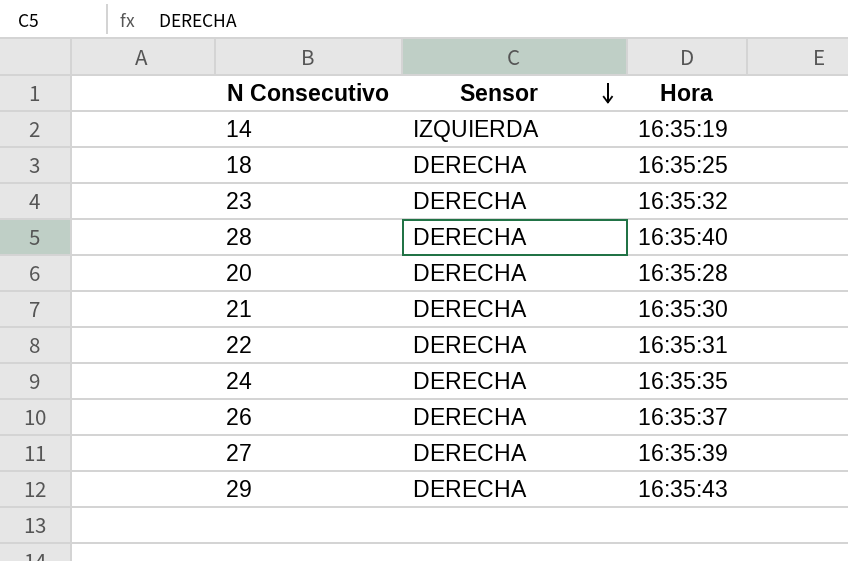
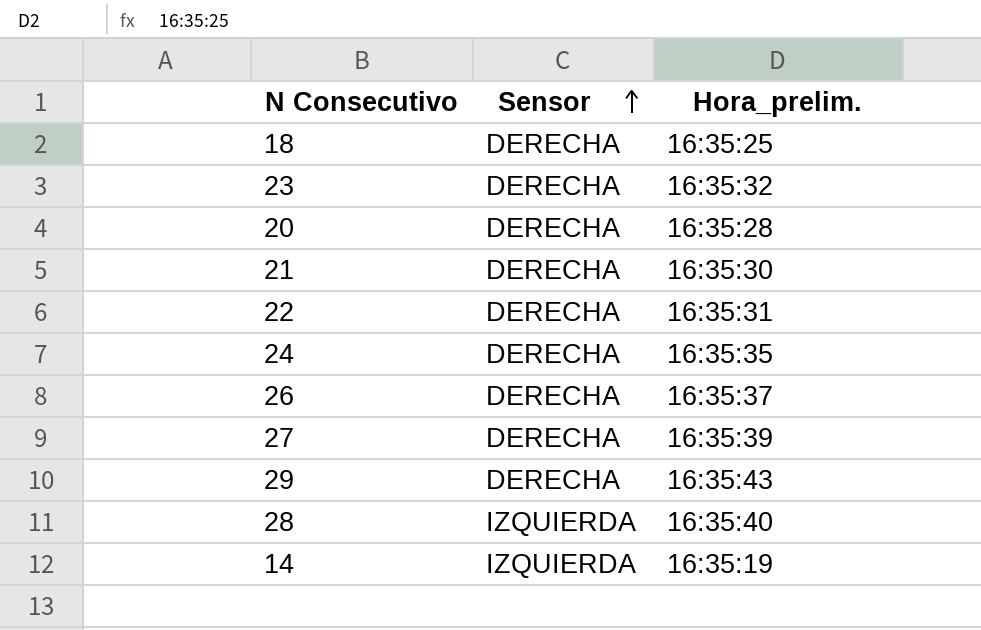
row order: Sensor descending -> Sensor ascending
column name: Hora -> Hora_prelim.
28 | Sensor: DERECHA -> IZQUIERDA

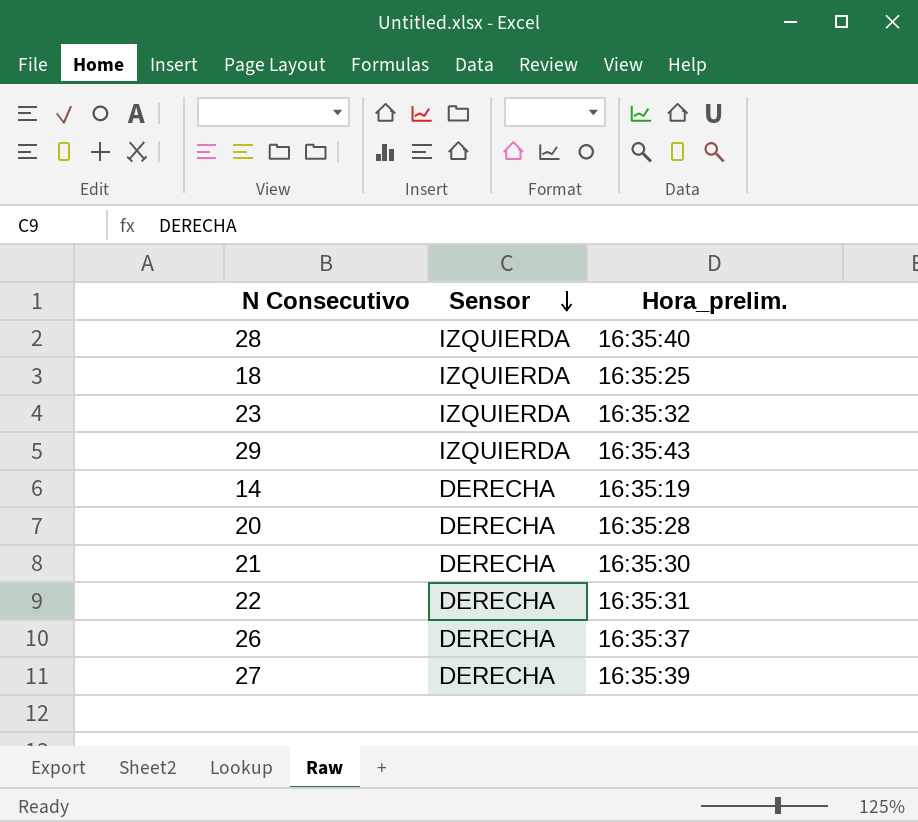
row order: Sensor ascending -> Sensor descending
row 24: DERECHA | 16:35:35 -> none
18 | Sensor: DERECHA -> IZQUIERDA
23 | Sensor: DERECHA -> IZQUIERDA
29 | Sensor: DERECHA -> IZQUIERDA
14 | Sensor: IZQUIERDA -> DERECHA

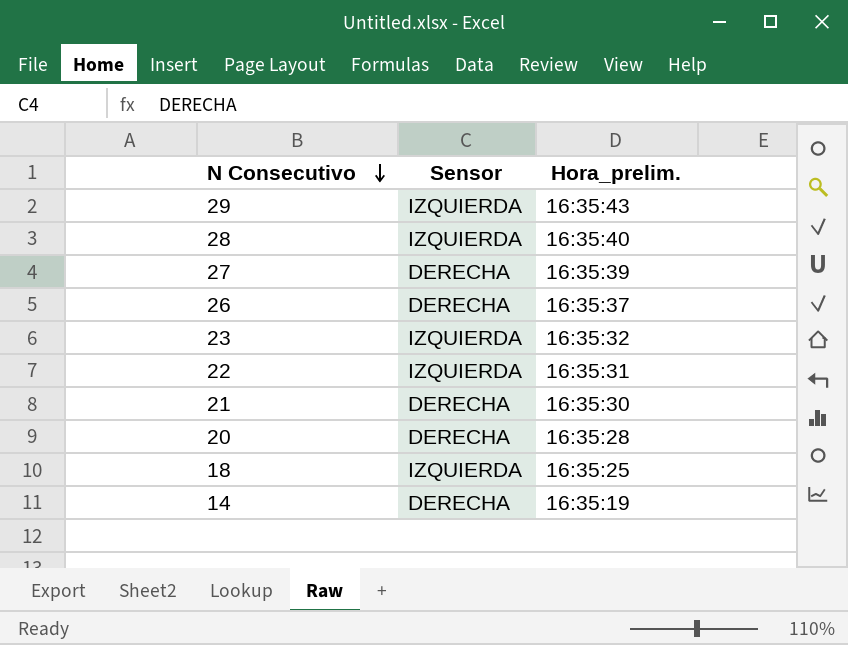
row order: Sensor descending -> N Consecutivo descending
22 | Sensor: DERECHA -> IZQUIERDA

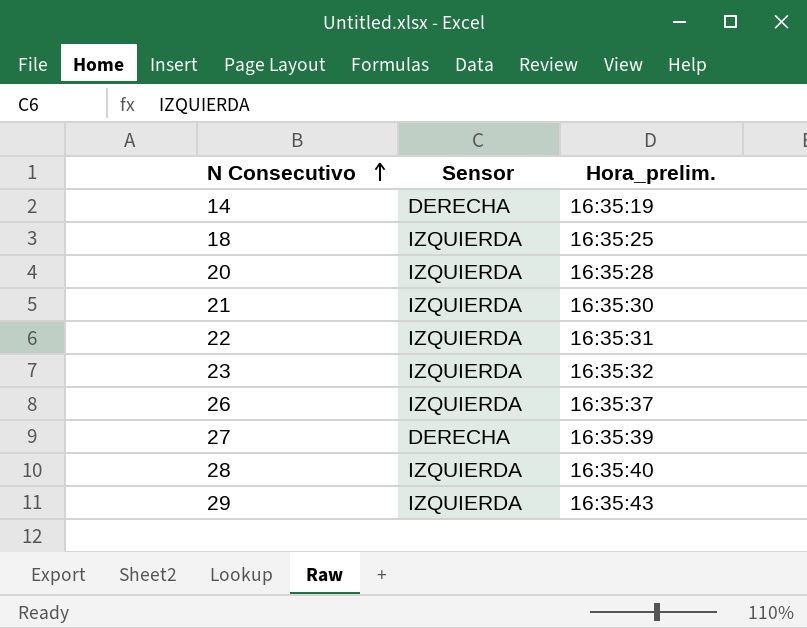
row order: N Consecutivo descending -> N Consecutivo ascending
20 | Sensor: DERECHA -> IZQUIERDA
21 | Sensor: DERECHA -> IZQUIERDA
26 | Sensor: DERECHA -> IZQUIERDA

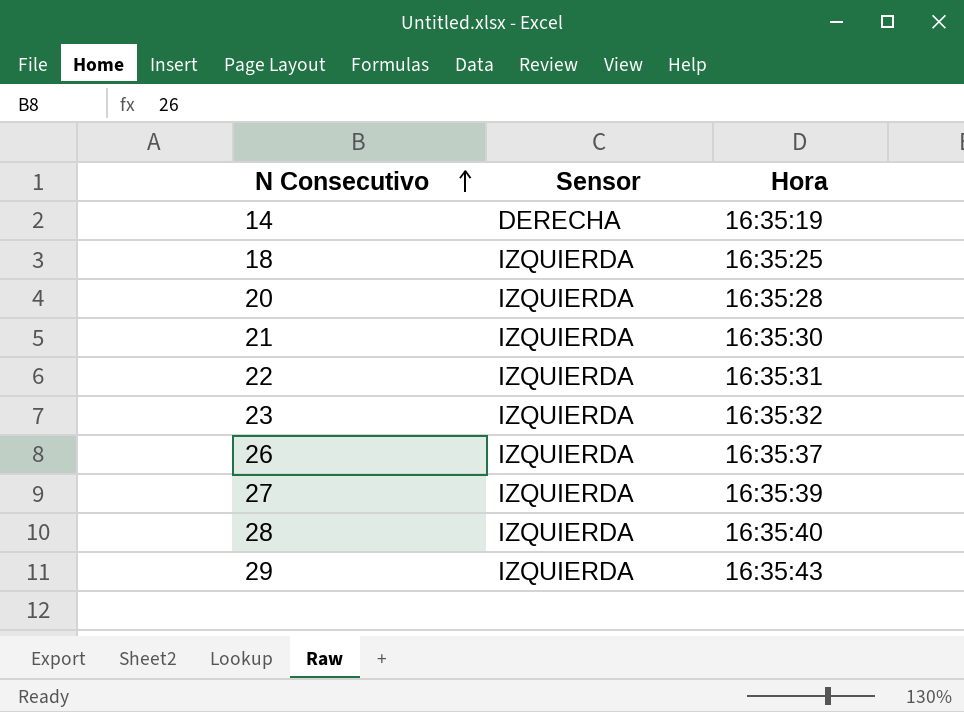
column name: Hora_prelim. -> Hora
27 | Sensor: DERECHA -> IZQUIERDA

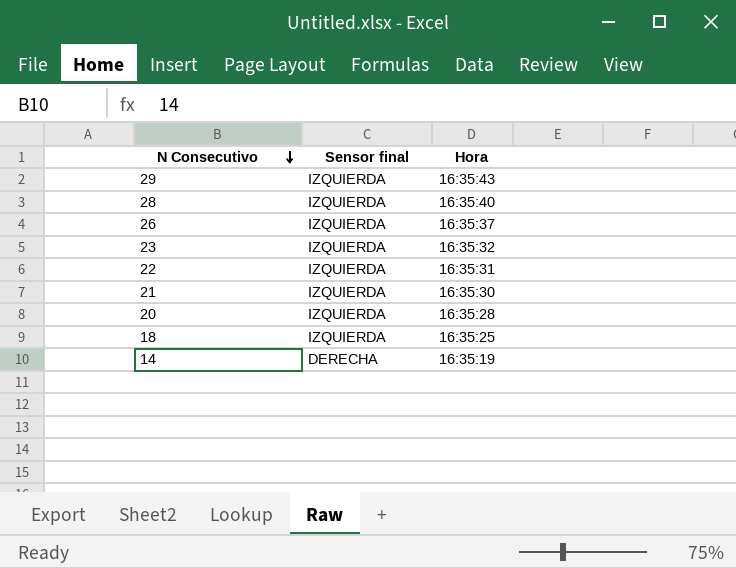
row order: N Consecutivo ascending -> N Consecutivo descending
column name: Sensor -> Sensor final
row 27: IZQUIERDA | 16:35:39 -> none

